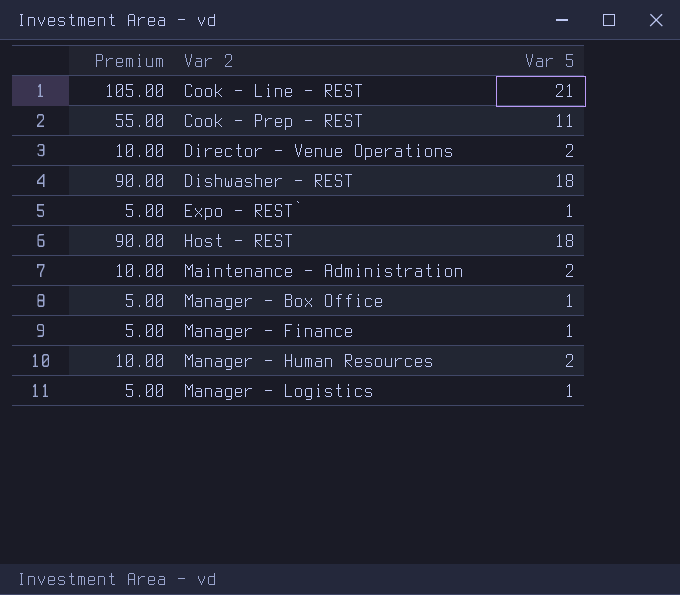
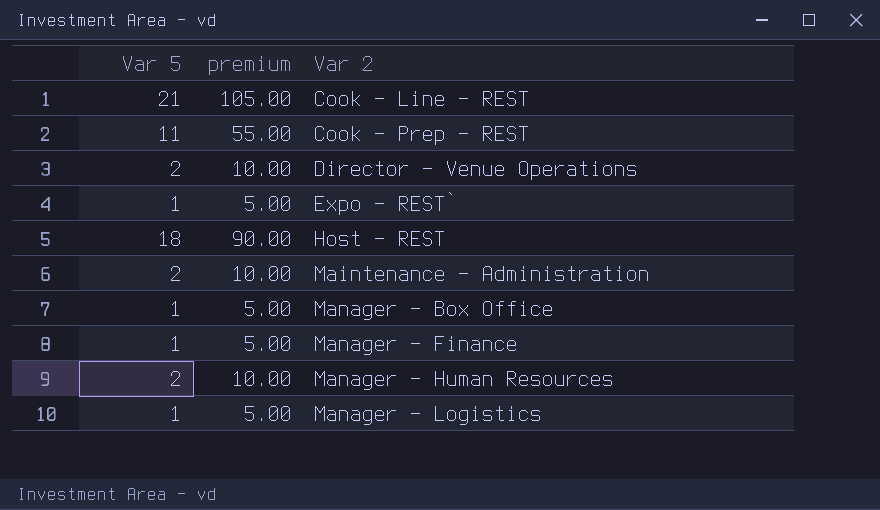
column Var 5 | position: 3 -> 1
column name: Premium -> premium
row Dishwasher - REST: 90.00 | 18 -> none

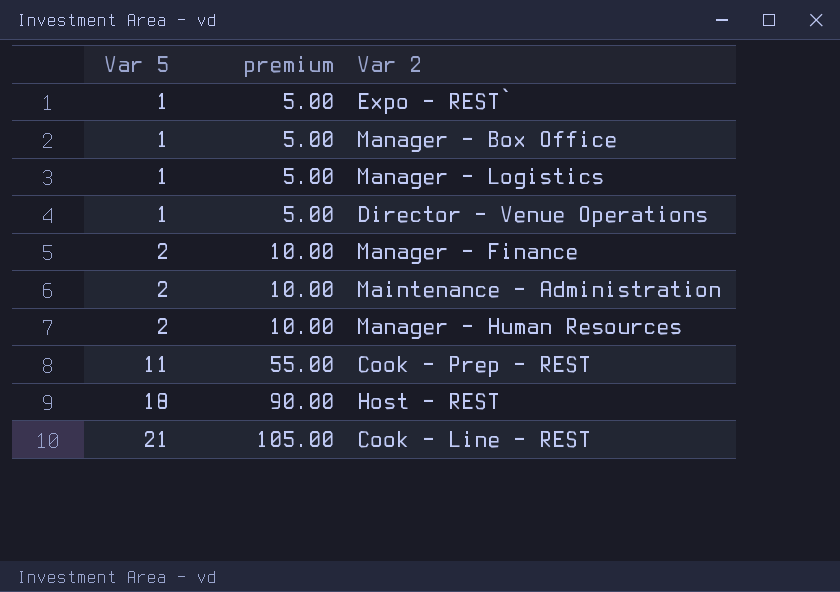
row order: Var 2 ascending -> Var 5 ascending
Director - Venue Operations | Var 5: 2 -> 1
Director - Venue Operations | premium: 10.00 -> 5.00
Manager - Finance | Var 5: 1 -> 2
Manager - Finance | premium: 5.00 -> 10.00

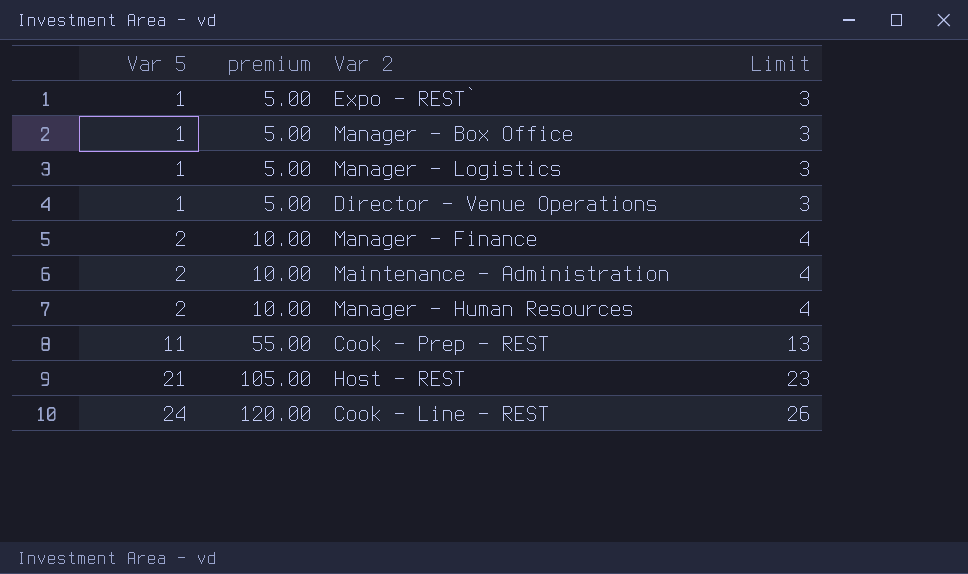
column Limit | formula: none -> [Var 5] + 2
Host - REST | Var 5: 18 -> 21
Host - REST | premium: 90.00 -> 105.00
Cook - Line - REST | Var 5: 21 -> 24
Cook - Line - REST | premium: 105.00 -> 120.00

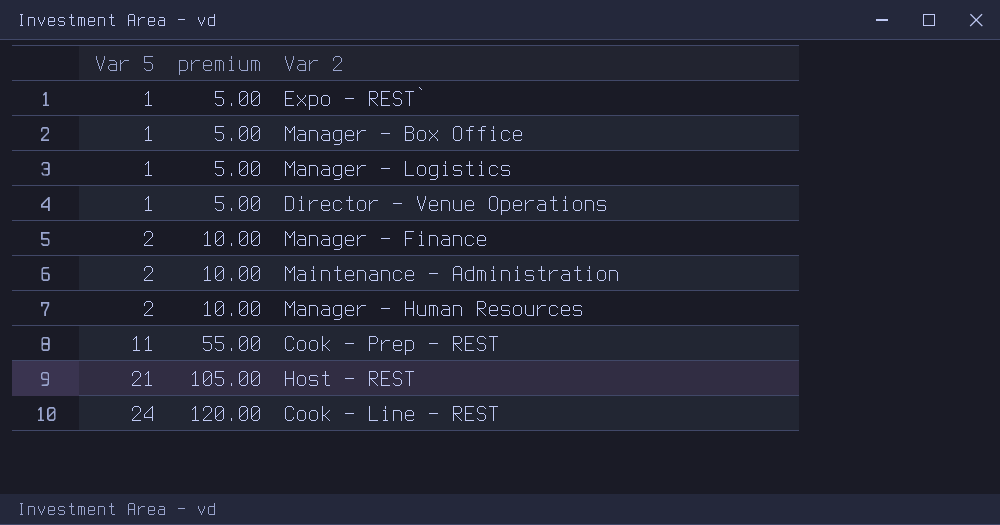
column Limit | formula: [Var 5] + 2 -> none

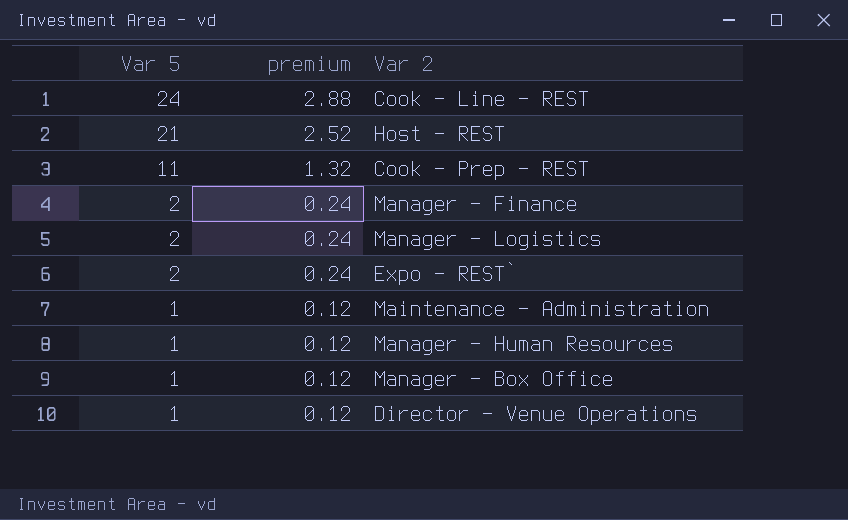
row order: Var 5 ascending -> Var 5 descending
column premium | formula: [Var 5] * 5 -> [Var 5] * 0.12
Manager - Logistics | Var 5: 1 -> 2
Expo - REST` | Var 5: 1 -> 2
Maintenance - Administration | Var 5: 2 -> 1
Manager - Human Resources | Var 5: 2 -> 1

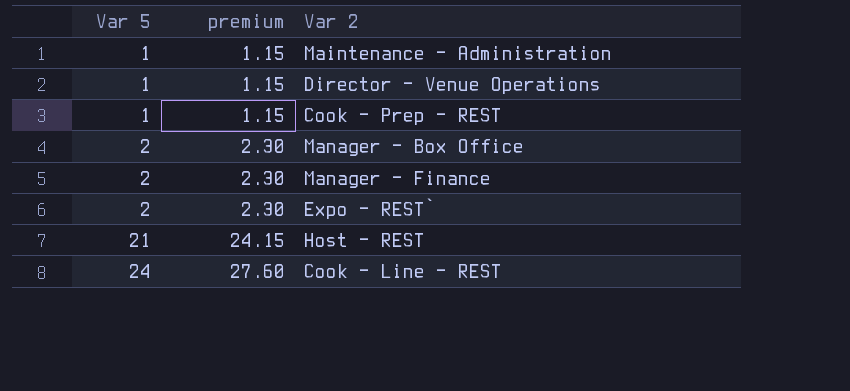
row order: Var 5 descending -> Var 5 ascending
column premium | formula: [Var 5] * 0.12 -> [Var 5] * 1.15
row Manager - Logistics: 2 | 0.24 -> none
row Manager - Human Resources: 1 | 0.12 -> none
Cook - Prep - REST | Var 5: 11 -> 1
Manager - Box Office | Var 5: 1 -> 2

